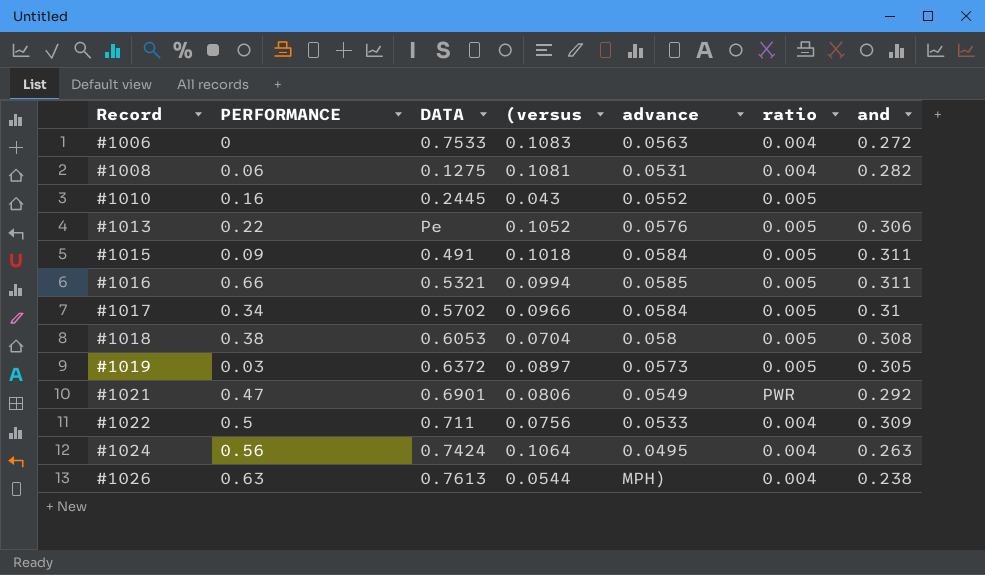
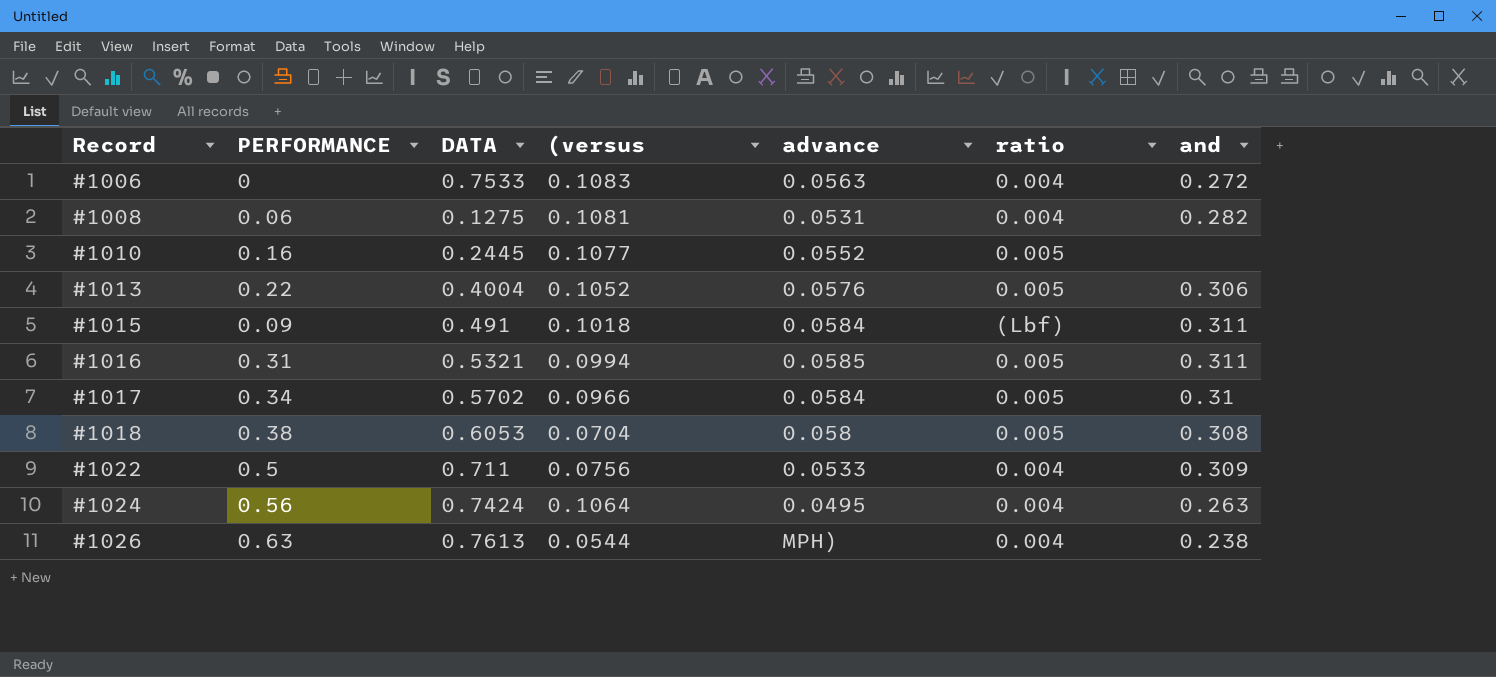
row #1019: 0.03 | 0.6372 | 0.0897 | 0.0573 | 0.005 | 0.305 -> none
row #1021: 0.47 | 0.6901 | 0.0806 | 0.0549 | PWR | 0.292 -> none
#1010 | (versus: 0.043 -> 0.1077
#1013 | DATA: Pe -> 0.4004
#1015 | ratio: 0.005 -> (Lbf)
#1016 | PERFORMANCE: 0.66 -> 0.31

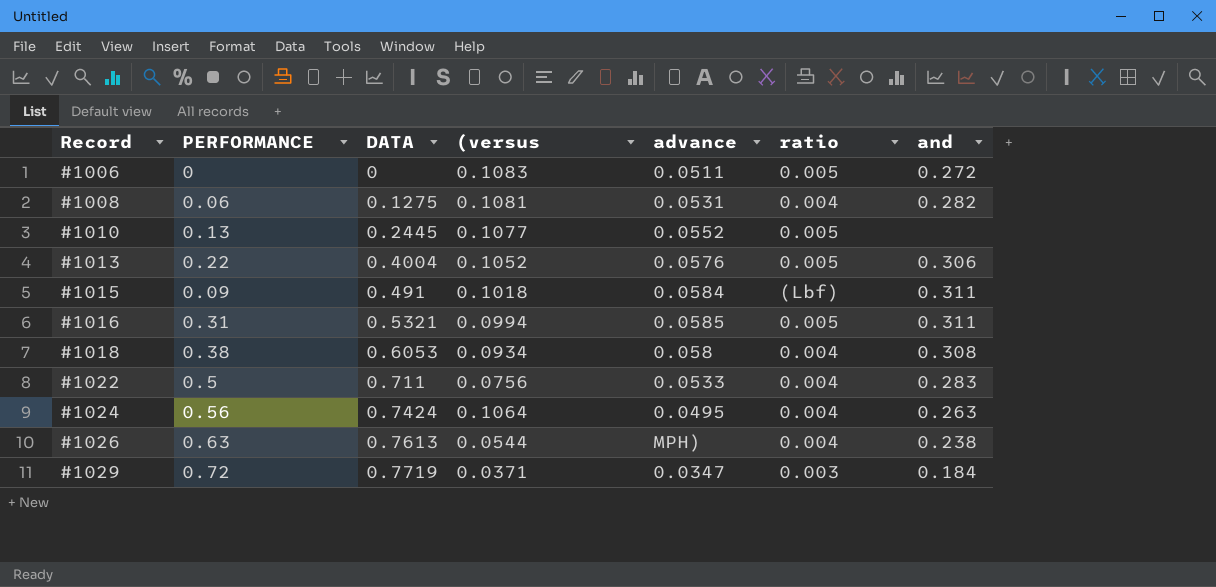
row #1017: 0.34 | 0.5702 | 0.0966 | 0.0584 | 0.005 | 0.31 -> none
#1006 | DATA: 0.7533 -> 0
#1006 | advance: 0.0563 -> 0.0511
#1006 | ratio: 0.004 -> 0.005
#1010 | PERFORMANCE: 0.16 -> 0.13
#1018 | (versus: 0.0704 -> 0.0934
#1018 | ratio: 0.005 -> 0.004
#1022 | and: 0.309 -> 0.283
row #1029: none -> 0.72 | 0.7719 | 0.0371 | 0.0347 | 0.003 | 0.184

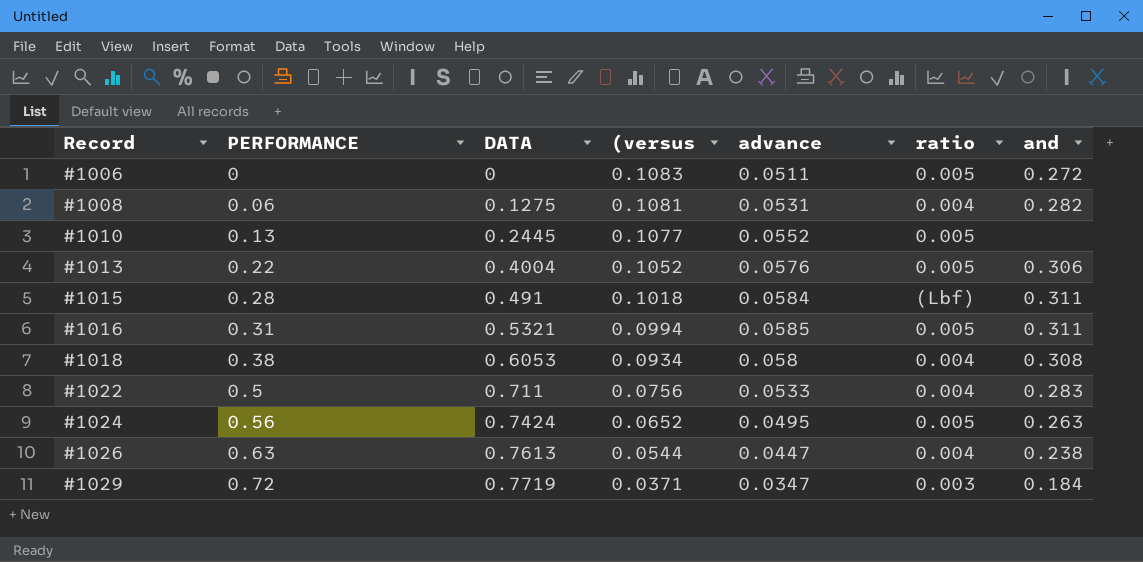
#1015 | PERFORMANCE: 0.09 -> 0.28
#1024 | (versus: 0.1064 -> 0.0652
#1024 | ratio: 0.004 -> 0.005
#1026 | advance: MPH) -> 0.0447

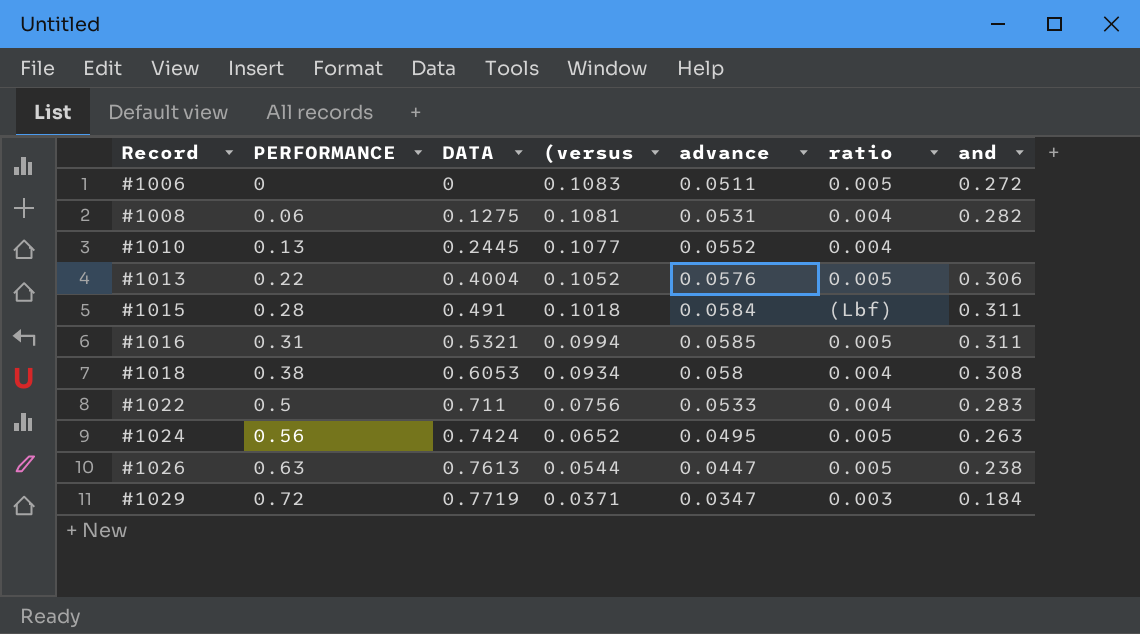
#1010 | ratio: 0.005 -> 0.004
#1026 | ratio: 0.004 -> 0.005

